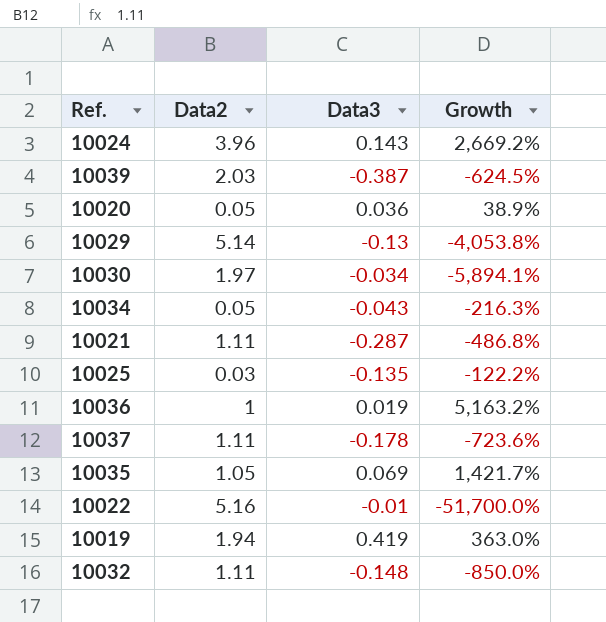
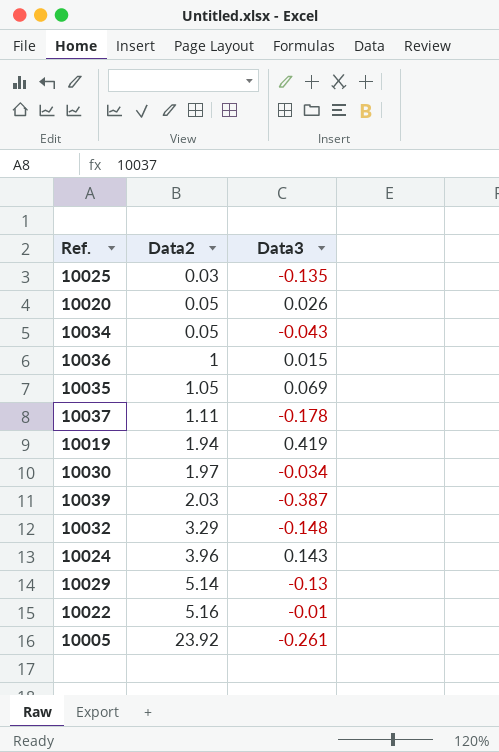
row order: none -> Data2 ascending
column Growth | formula: ([Data2] - [Data3]) / [Data3] -> none
row 10021: 1.11 | -0.287 | -486.8% -> none
10020 | Data3: 0.036 -> 0.026
10036 | Data3: 0.019 -> 0.015
10032 | Data2: 1.11 -> 3.29
row 10005: none -> 23.92 | -0.261

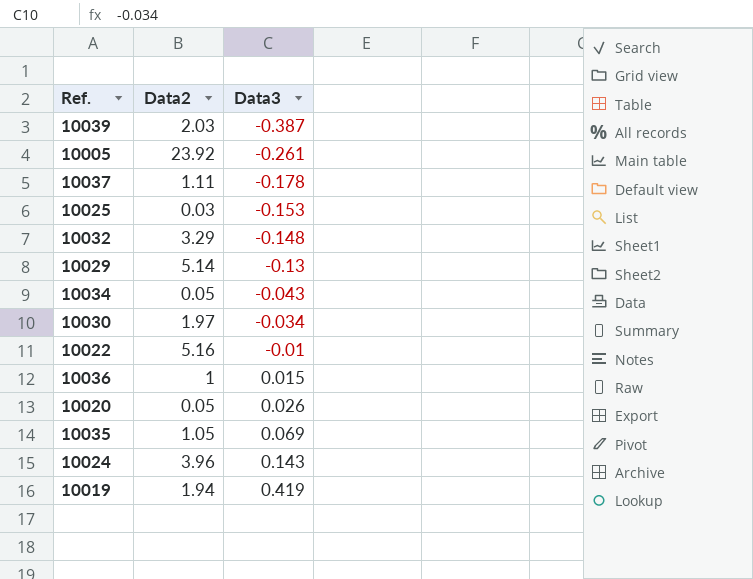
row order: Data2 ascending -> Data3 ascending
10025 | Data3: -0.135 -> -0.153

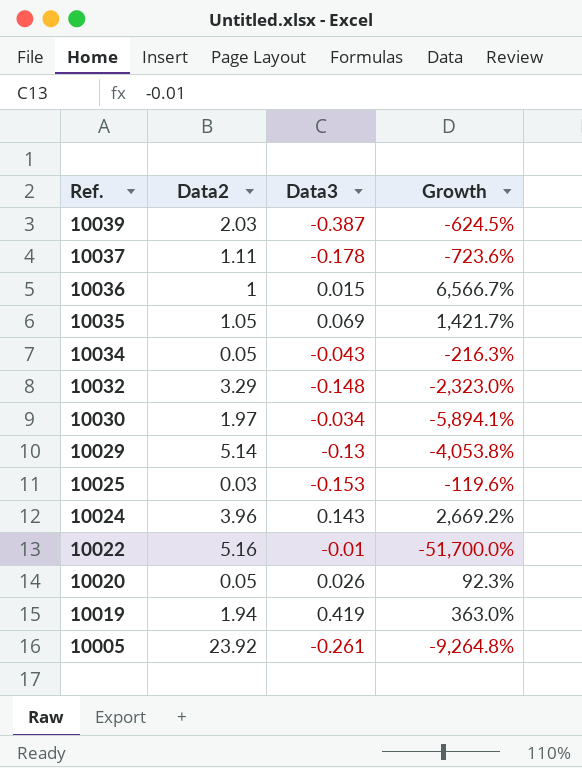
row order: Data3 ascending -> Ref. descending
column Growth | formula: none -> ([Data2] - [Data3]) / [Data3]

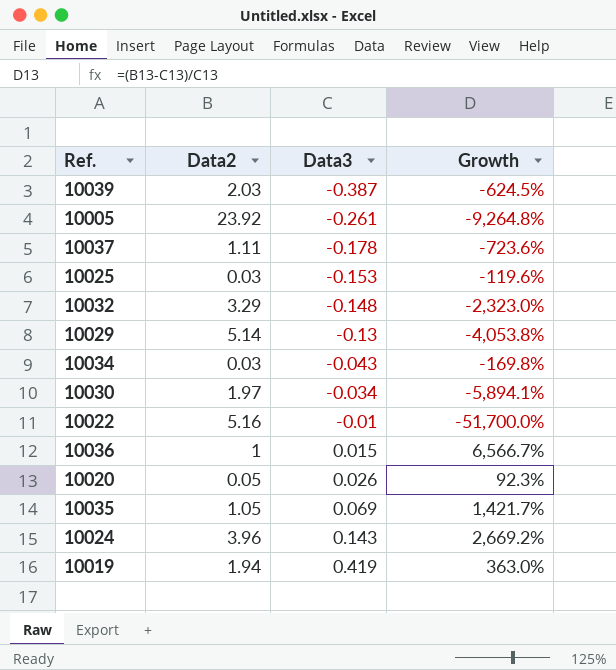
row order: Ref. descending -> Data3 ascending
10034 | Data2: 0.05 -> 0.03
10034 | Growth: -216.3% -> -169.8%

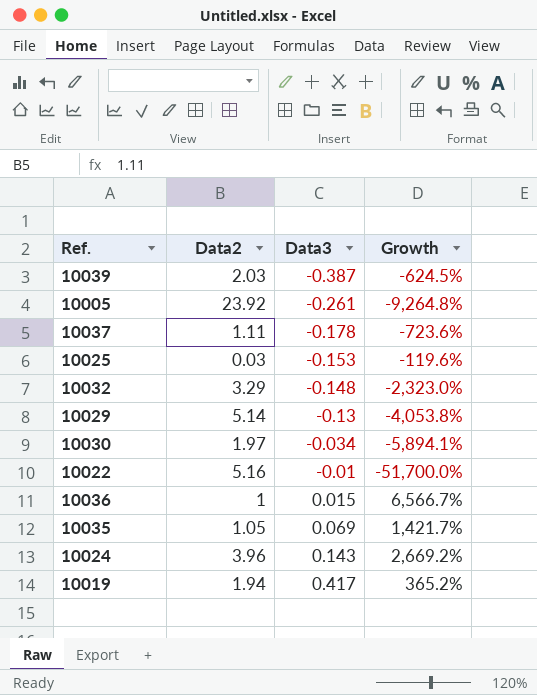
row 10034: 0.03 | -0.043 | -169.8% -> none
row 10020: 0.05 | 0.026 | 92.3% -> none
10019 | Data3: 0.419 -> 0.417
10019 | Growth: 363.0% -> 365.2%

